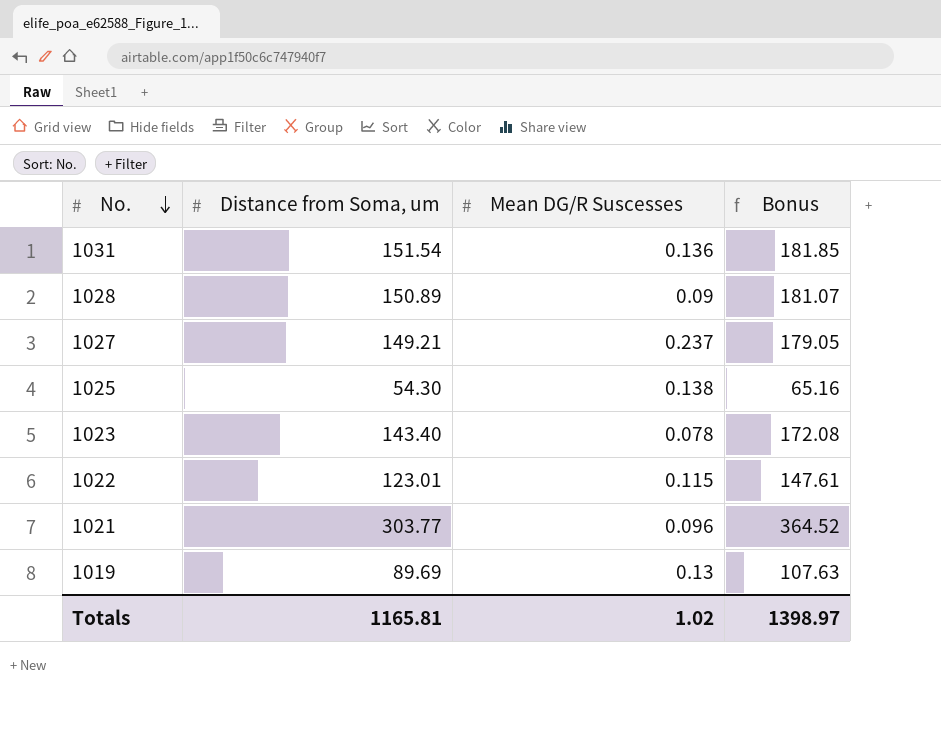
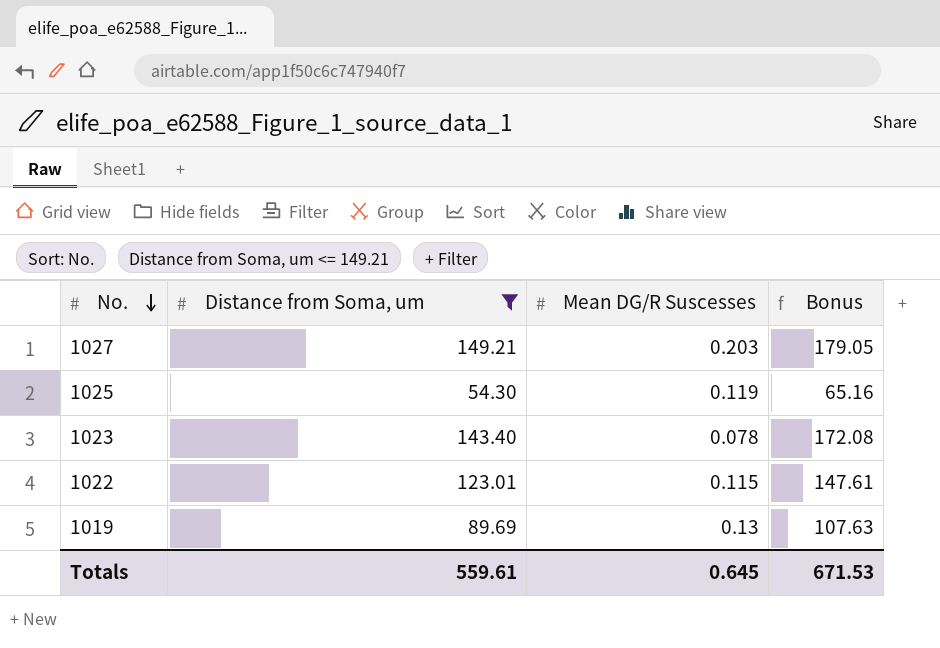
filter: none -> Distance from Soma, um <= 149.21
1027 | Mean DG/R Suscesses: 0.237 -> 0.203
1025 | Mean DG/R Suscesses: 0.138 -> 0.119
Totals | Distance from Soma, um: 1165.81 -> 559.61
Totals | Mean DG/R Suscesses: 1.02 -> 0.645
Totals | Bonus: 1398.97 -> 671.53

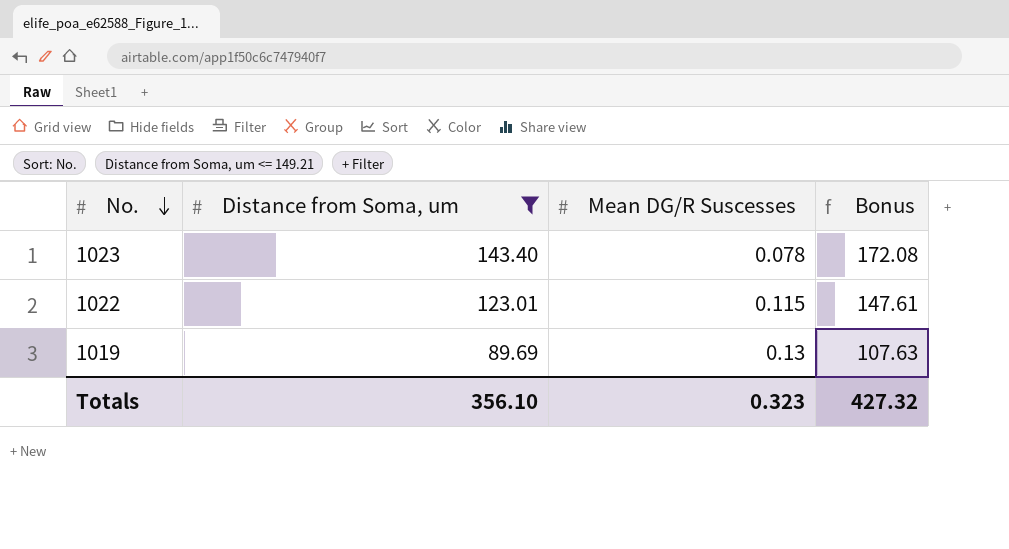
row 1027: 149.21 | 0.203 | 179.05 -> none
row 1025: 54.30 | 0.119 | 65.16 -> none
Totals | Distance from Soma, um: 559.61 -> 356.10
Totals | Mean DG/R Suscesses: 0.645 -> 0.323
Totals | Bonus: 671.53 -> 427.32

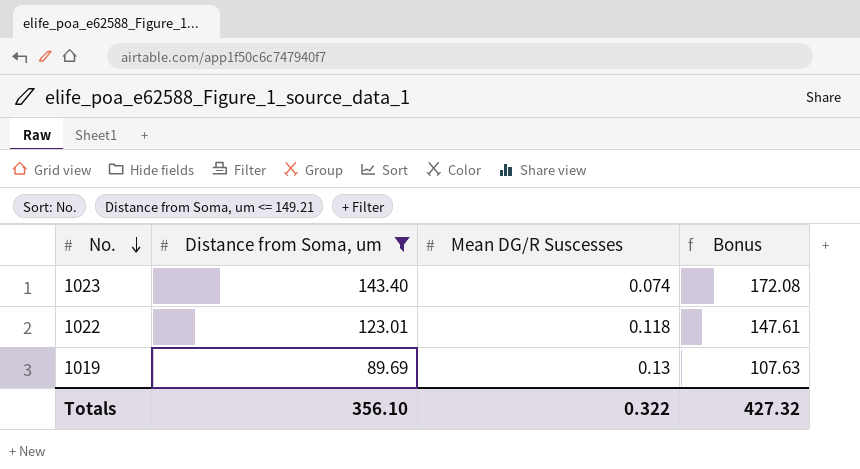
1023 | Mean DG/R Suscesses: 0.078 -> 0.074
1022 | Mean DG/R Suscesses: 0.115 -> 0.118
Totals | Mean DG/R Suscesses: 0.323 -> 0.322

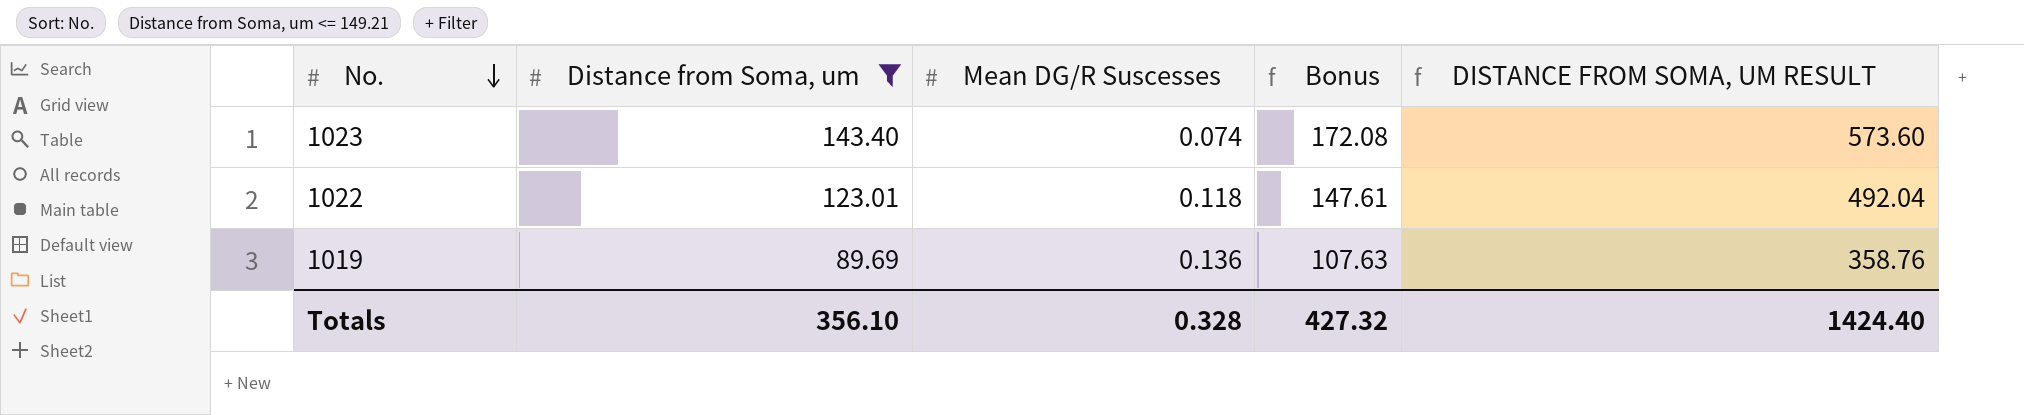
column DISTANCE FROM SOMA, UM RESULT | formula: none -> [Distance from Soma, um] * 4
1019 | Mean DG/R Suscesses: 0.13 -> 0.136
Totals | Mean DG/R Suscesses: 0.322 -> 0.328

